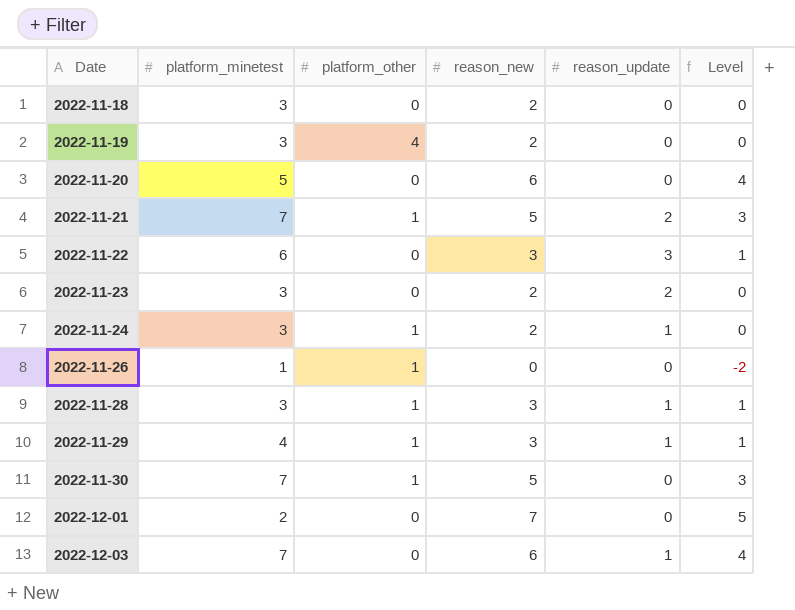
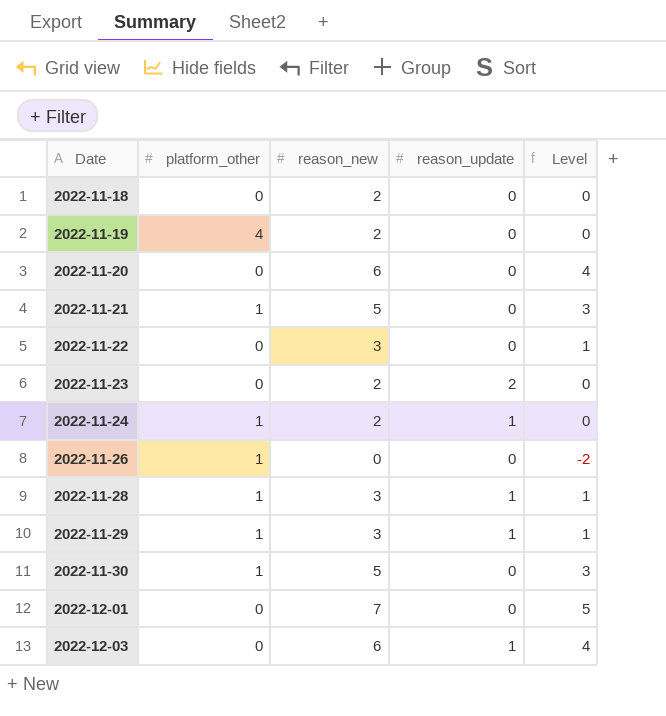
column platform_minetest | position: 2 -> none
2022-11-21 | reason_update: 2 -> 0
2022-11-22 | reason_update: 3 -> 0

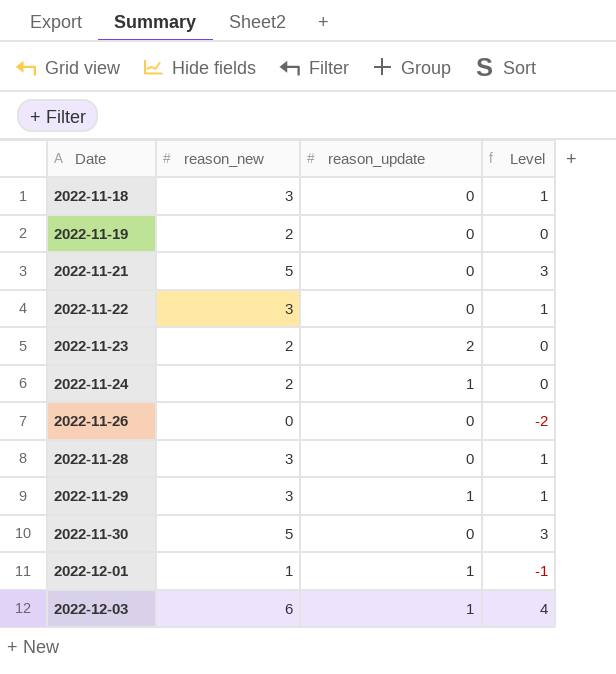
column platform_other | position: 2 -> none
row 2022-11-20: 0 | 6 | 0 | 4 -> none
2022-11-18 | reason_new: 2 -> 3
2022-11-18 | Level: 0 -> 1
2022-11-28 | reason_update: 1 -> 0
2022-12-01 | reason_new: 7 -> 1
2022-12-01 | reason_update: 0 -> 1
2022-12-01 | Level: 5 -> -1

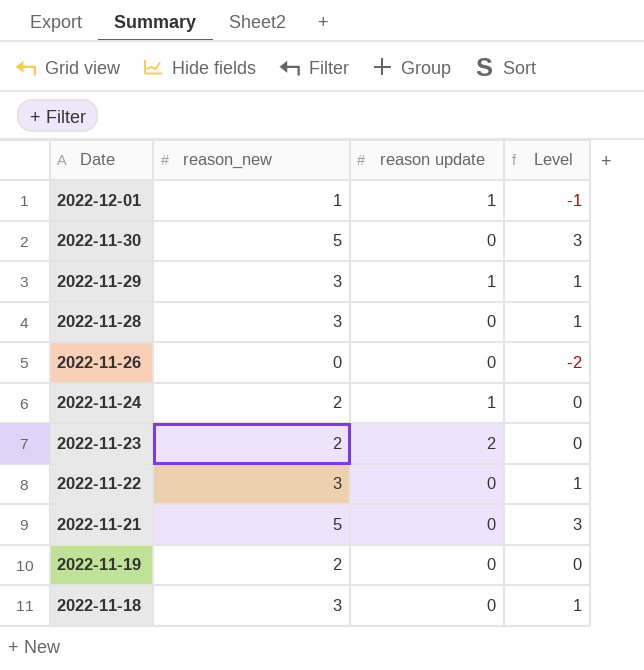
row order: Date ascending -> Date descending
column name: reason_update -> reason update
row 2022-12-03: 6 | 1 | 4 -> none

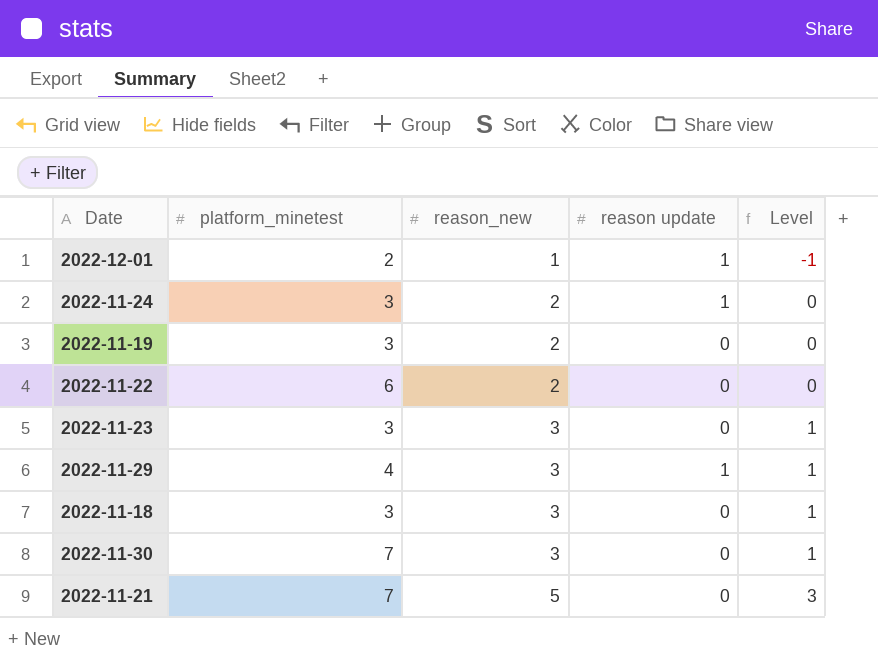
row order: Date descending -> reason_new ascending
column platform_minetest | position: none -> 2
row 2022-11-28: 3 | 0 | 1 -> none
row 2022-11-26: 0 | 0 | -2 -> none
2022-11-22 | reason_new: 3 -> 2
2022-11-22 | Level: 1 -> 0
2022-11-23 | reason_new: 2 -> 3
2022-11-23 | reason update: 2 -> 0
2022-11-23 | Level: 0 -> 1
2022-11-30 | reason_new: 5 -> 3
2022-11-30 | Level: 3 -> 1

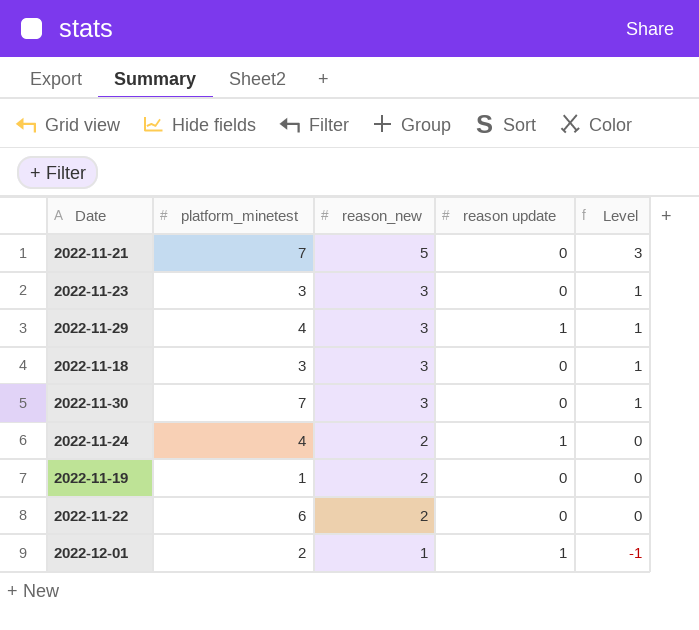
row order: reason_new ascending -> reason_new descending
2022-11-24 | platform_minetest: 3 -> 4
2022-11-19 | platform_minetest: 3 -> 1

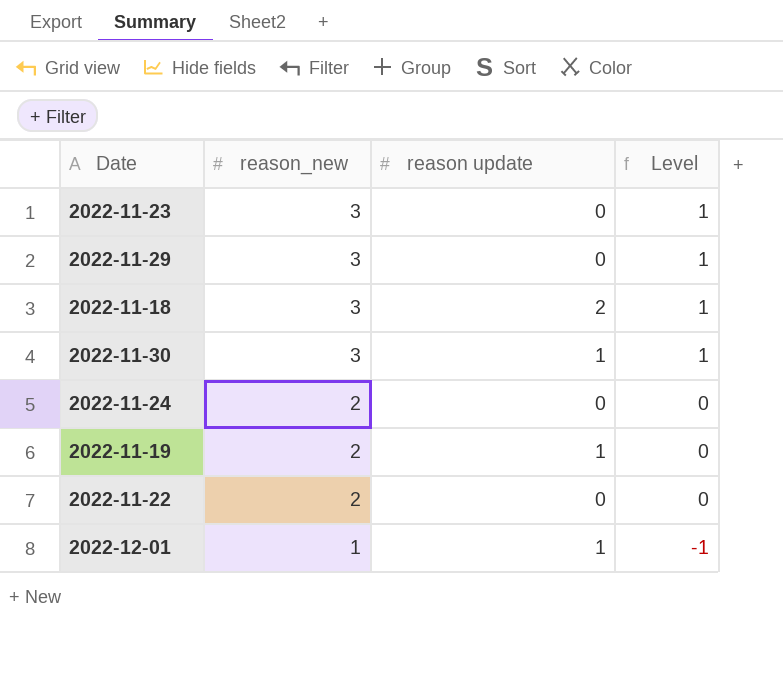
column platform_minetest | position: 2 -> none
row 2022-11-21: 7 | 5 | 0 | 3 -> none
2022-11-29 | reason update: 1 -> 0
2022-11-18 | reason update: 0 -> 2
2022-11-30 | reason update: 0 -> 1
2022-11-24 | reason update: 1 -> 0
2022-11-19 | reason update: 0 -> 1

